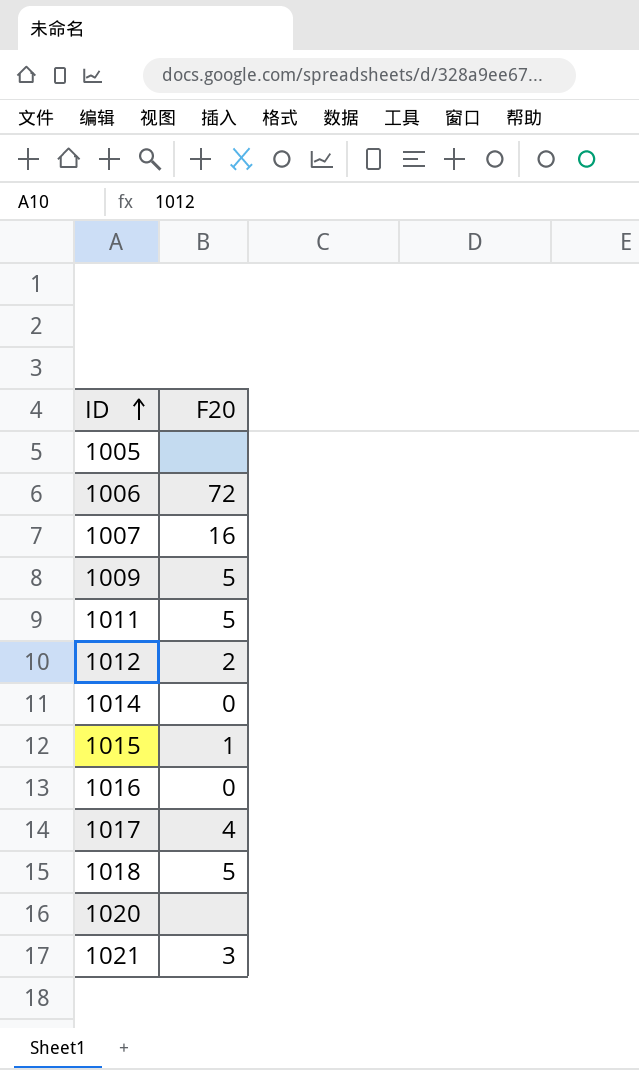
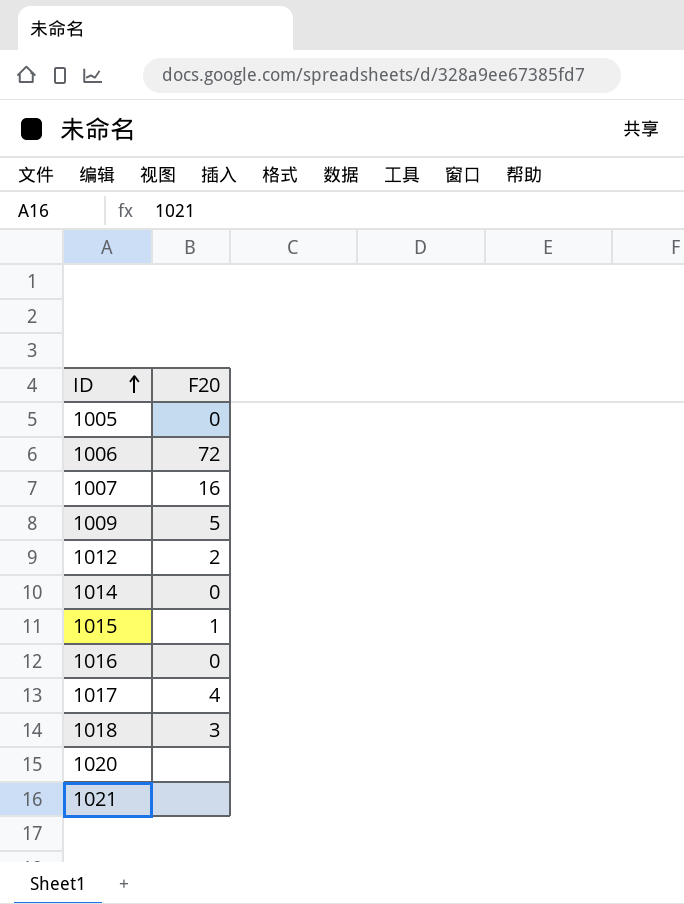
row 1011: 5 -> none
1005 | F20: none -> 0
1018 | F20: 5 -> 3
1021 | F20: 3 -> none

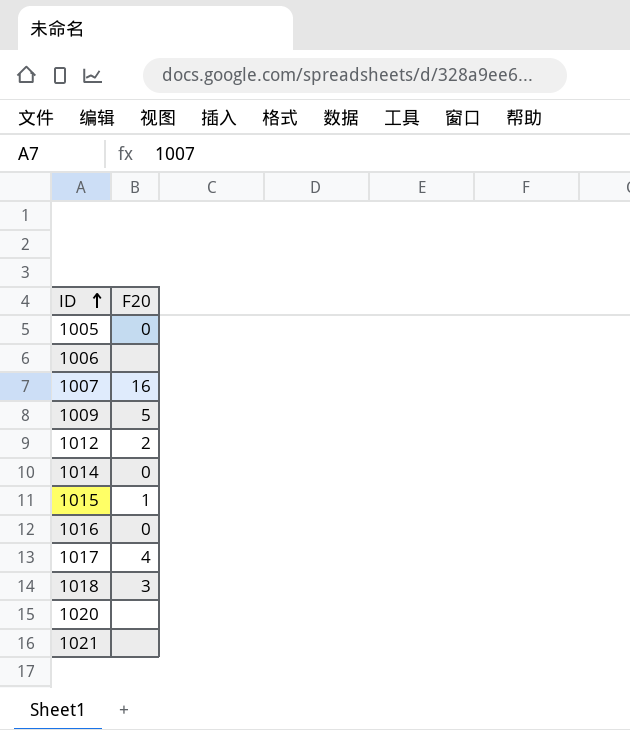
1006 | F20: 72 -> none

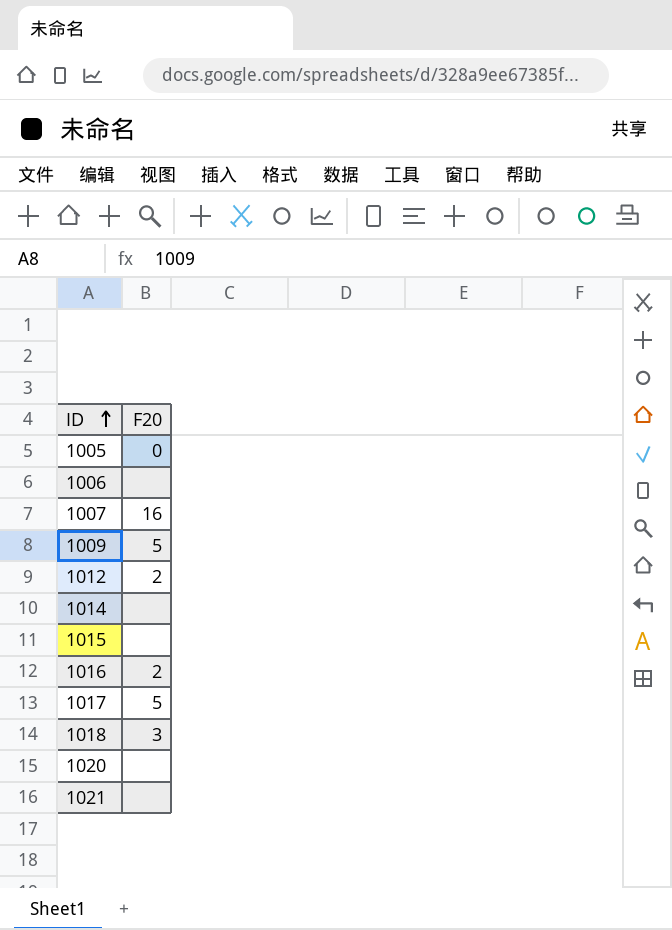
1014 | F20: 0 -> none
1015 | F20: 1 -> none
1016 | F20: 0 -> 2
1017 | F20: 4 -> 5

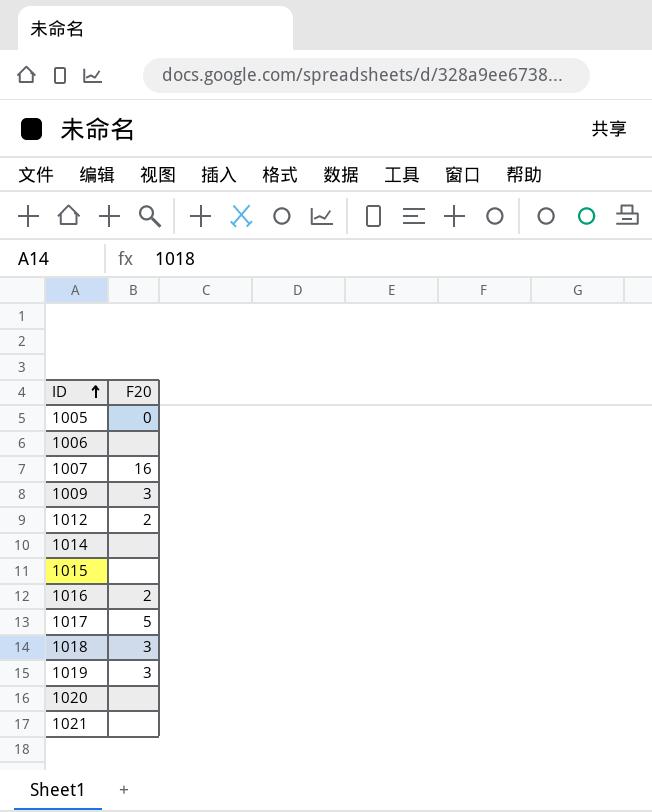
1009 | F20: 5 -> 3
row 1019: none -> 3

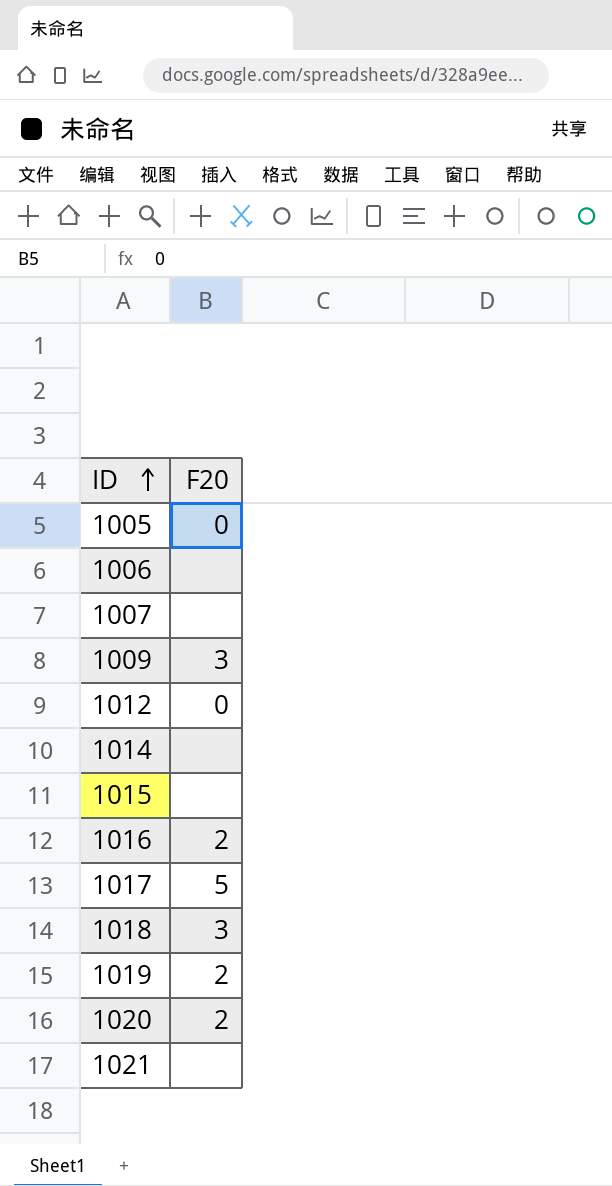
1007 | F20: 16 -> none
1012 | F20: 2 -> 0
1019 | F20: 3 -> 2
1020 | F20: none -> 2

